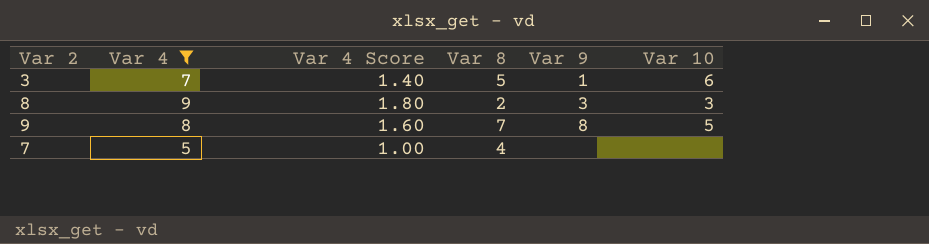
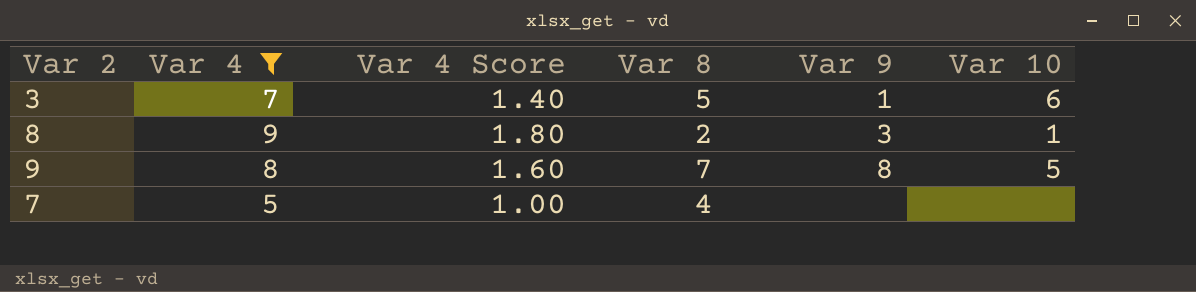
8 | Var 10: 3 -> 1

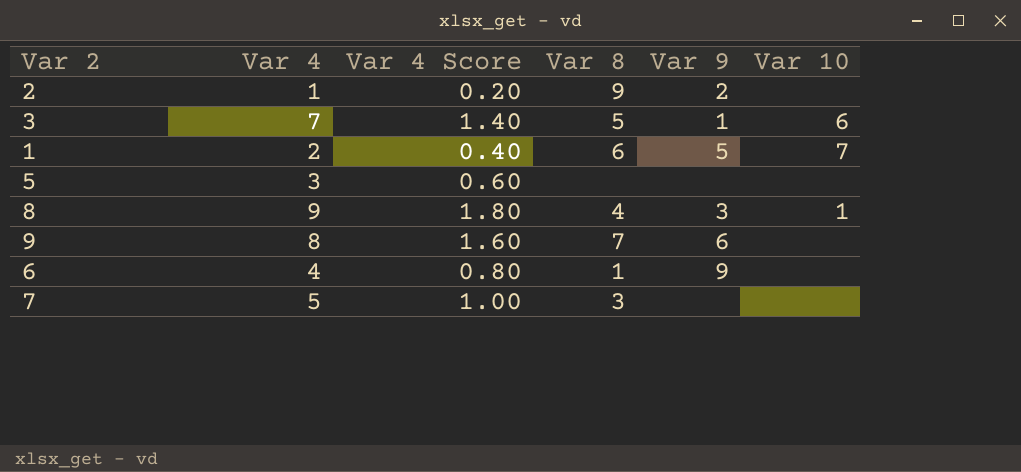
filter: Var 4 >= 5 -> none
8 | Var 8: 2 -> 4
9 | Var 9: 8 -> 6
9 | Var 10: 5 -> none
7 | Var 8: 4 -> 3

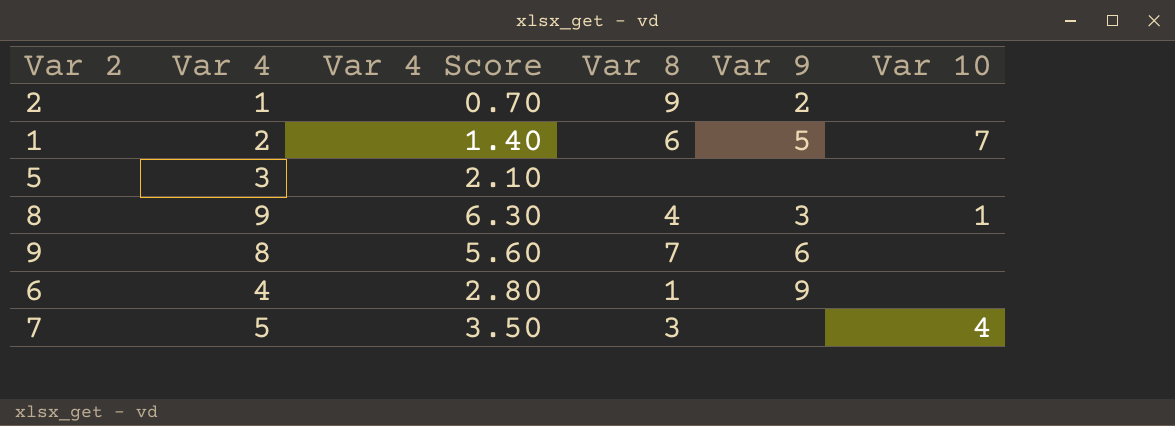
column Var 4 Score | formula: [Var 4] * 0.2 -> [Var 4] * 0.7
row 3: 7 | 1.40 | 5 | 1 | 6 -> none
7 | Var 10: none -> 4

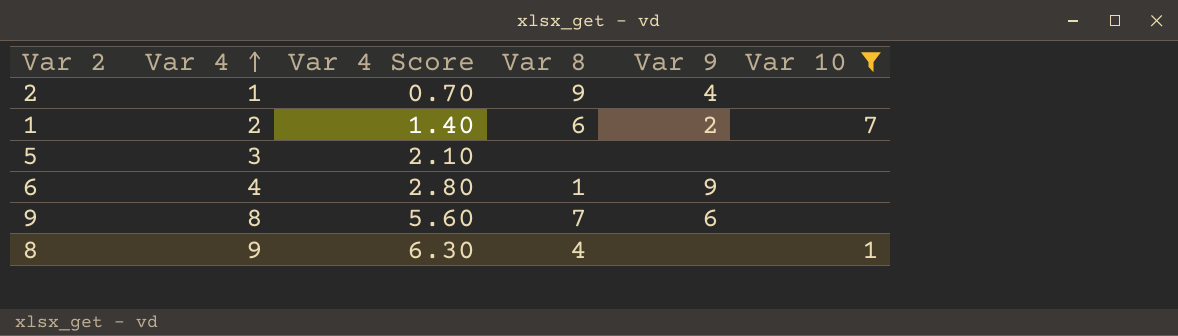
filter: none -> Var 10 != 4
row order: none -> Var 4 ascending
2 | Var 9: 2 -> 4
1 | Var 9: 5 -> 2
8 | Var 9: 3 -> none

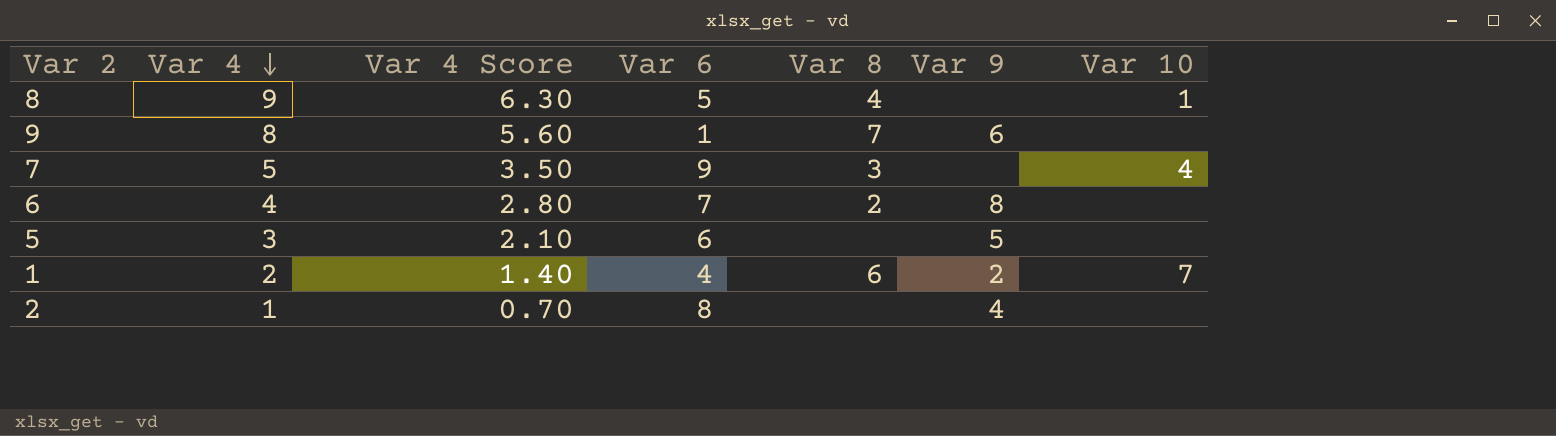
filter: Var 10 != 4 -> none
row order: Var 4 ascending -> Var 4 descending
column Var 6 | position: none -> 4
6 | Var 8: 1 -> 2
6 | Var 9: 9 -> 8
5 | Var 9: none -> 5
2 | Var 8: 9 -> none

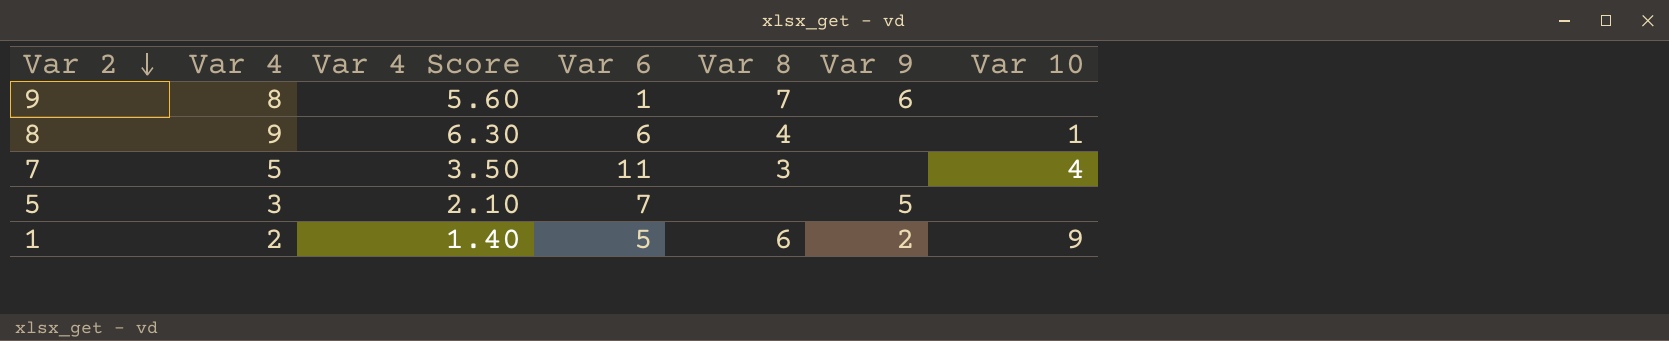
row order: Var 4 descending -> Var 2 descending
row 6: 4 | 2.80 | 7 | 2 | 8 | none -> none
row 2: 1 | 0.70 | 8 | none | 4 | none -> none
8 | Var 6: 5 -> 6
7 | Var 6: 9 -> 11
5 | Var 6: 6 -> 7
1 | Var 6: 4 -> 5
1 | Var 10: 7 -> 9

